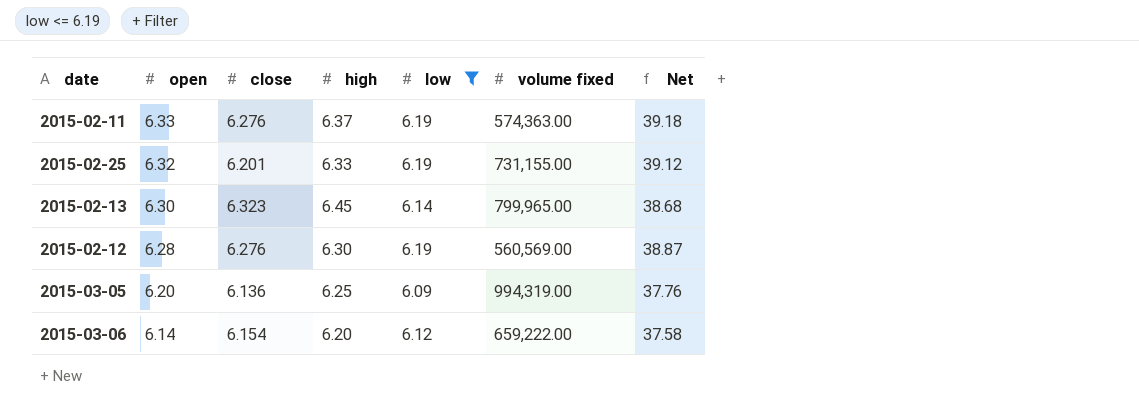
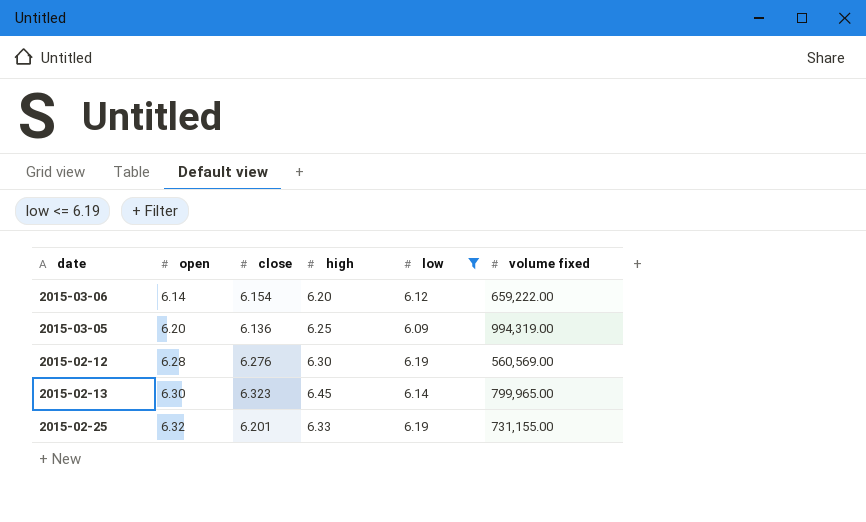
row order: open descending -> open ascending
column Net | formula: [open] * [low] -> none
row 2015-02-11: 6.33 | 6.276 | 6.37 | 6.19 | 574,363.00 | 39.18 -> none

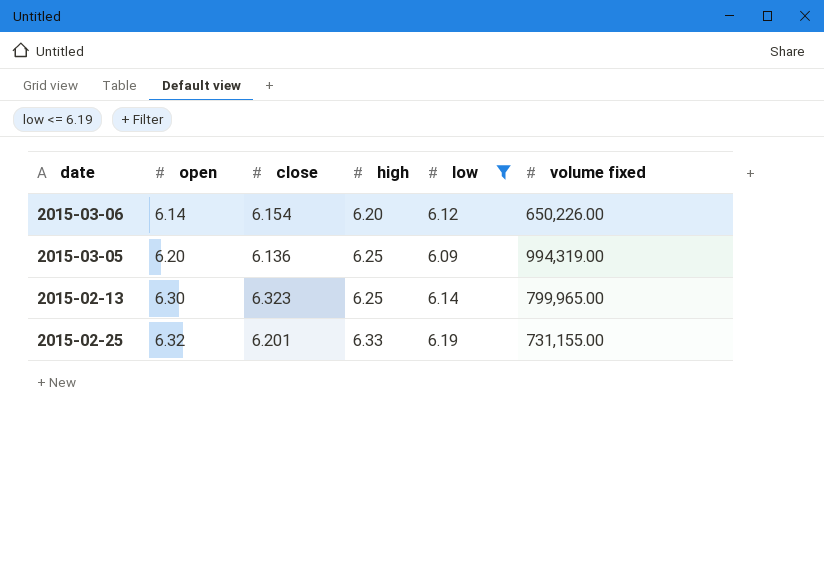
row 2015-02-12: 6.28 | 6.276 | 6.30 | 6.19 | 560,569.00 -> none
2015-03-06 | volume fixed: 659,222.00 -> 650,226.00
2015-02-13 | high: 6.45 -> 6.25

